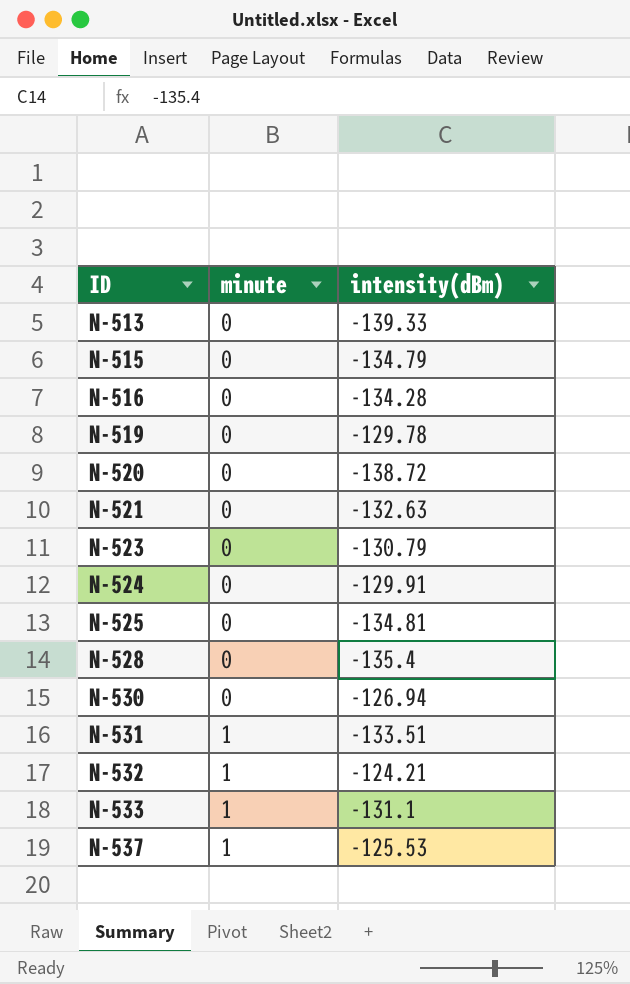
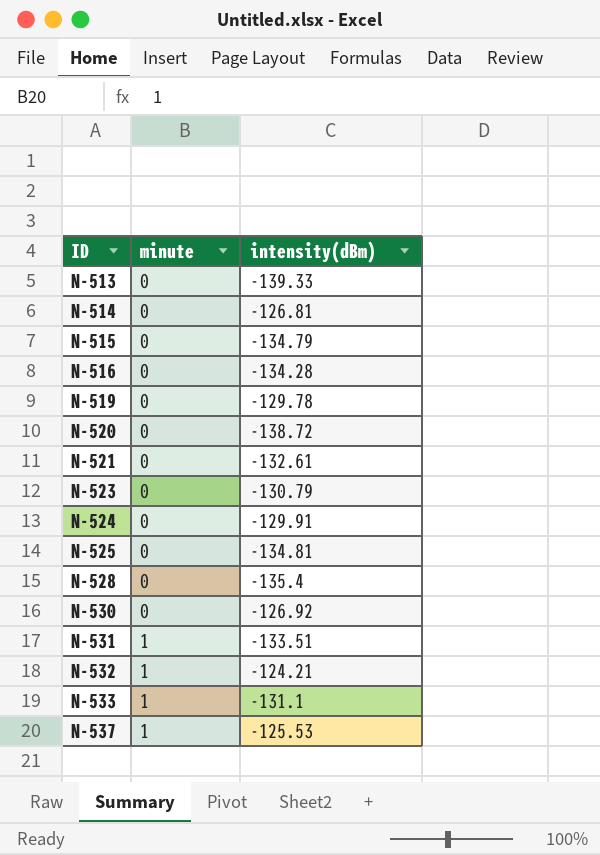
row N-514: none -> 0 | -126.81
N-521 | intensity(dBm): -132.63 -> -132.61
N-530 | intensity(dBm): -126.94 -> -126.92

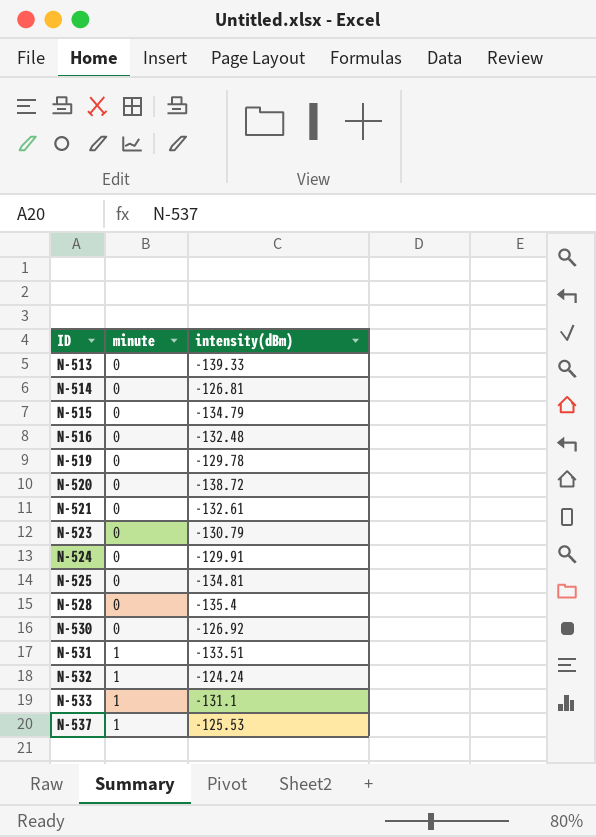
N-516 | intensity(dBm): -134.28 -> -132.48
N-532 | intensity(dBm): -124.21 -> -124.24

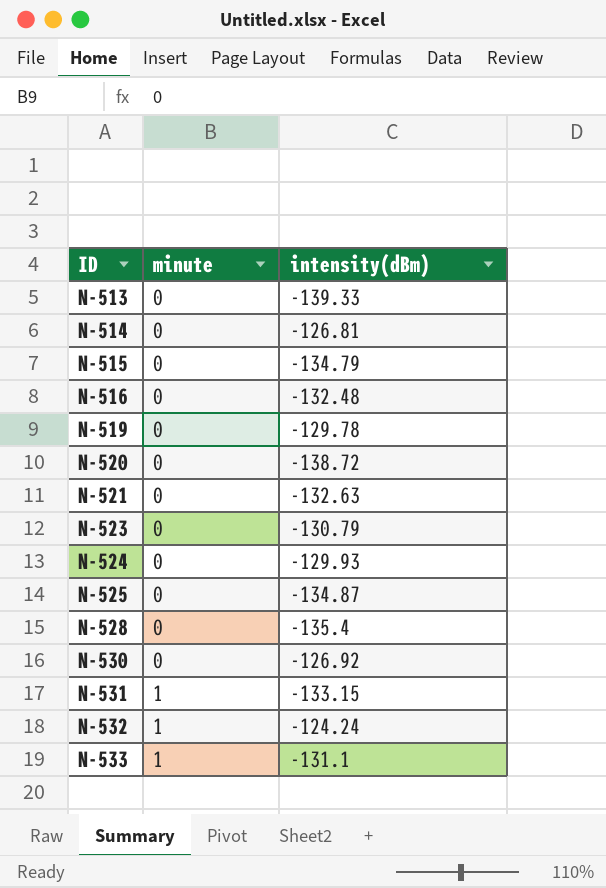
row N-537: 1 | -125.53 -> none
N-521 | intensity(dBm): -132.61 -> -132.63
N-524 | intensity(dBm): -129.91 -> -129.93
N-525 | intensity(dBm): -134.81 -> -134.87
N-531 | intensity(dBm): -133.51 -> -133.15

